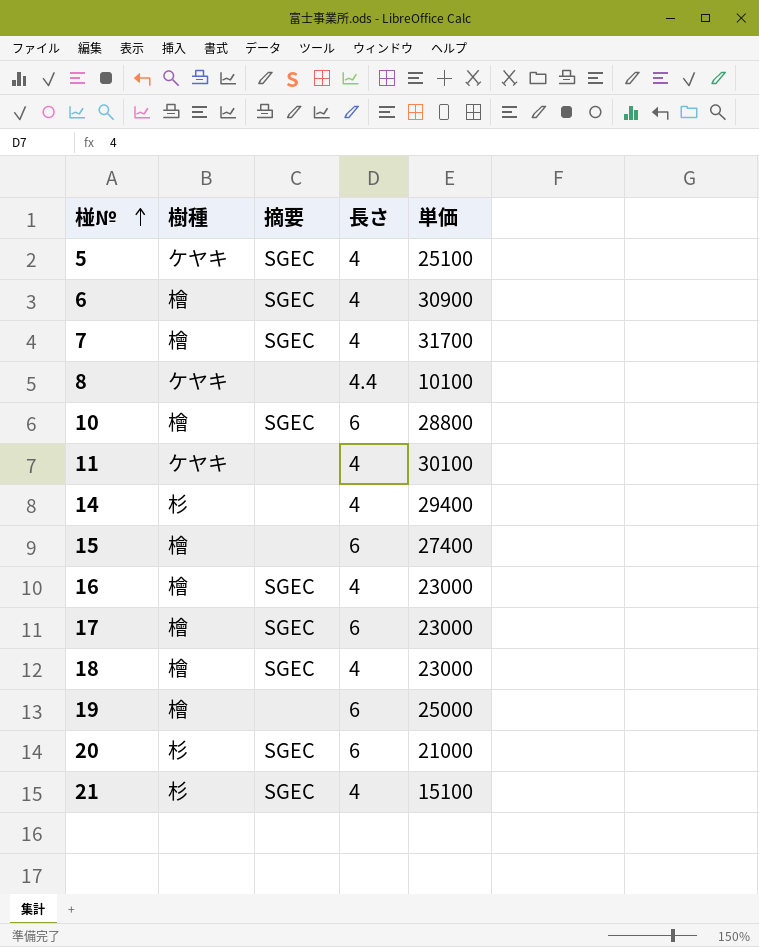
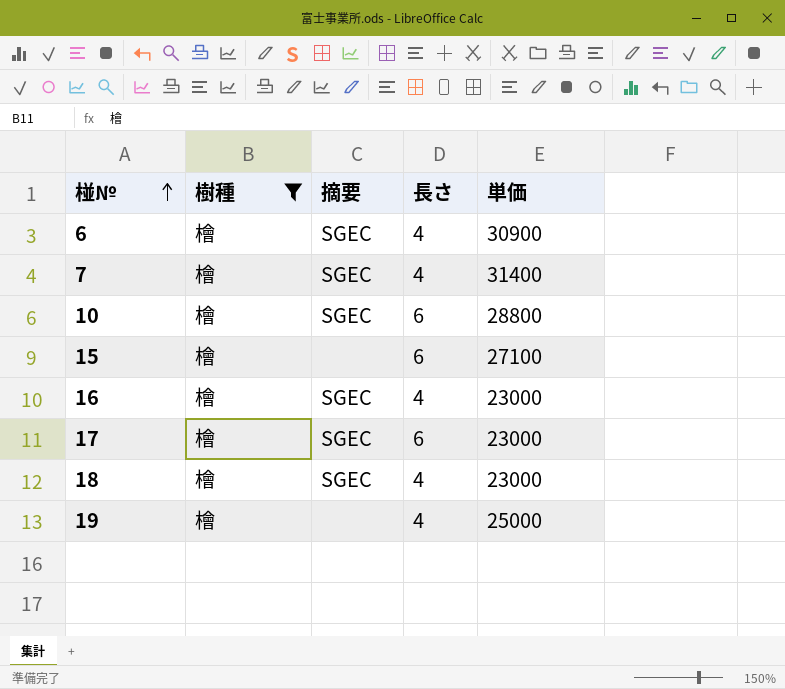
filter: none -> 樹種 = 檜
7 | 単価: 31700 -> 31400
15 | 単価: 27400 -> 27100
19 | 長さ: 6 -> 4

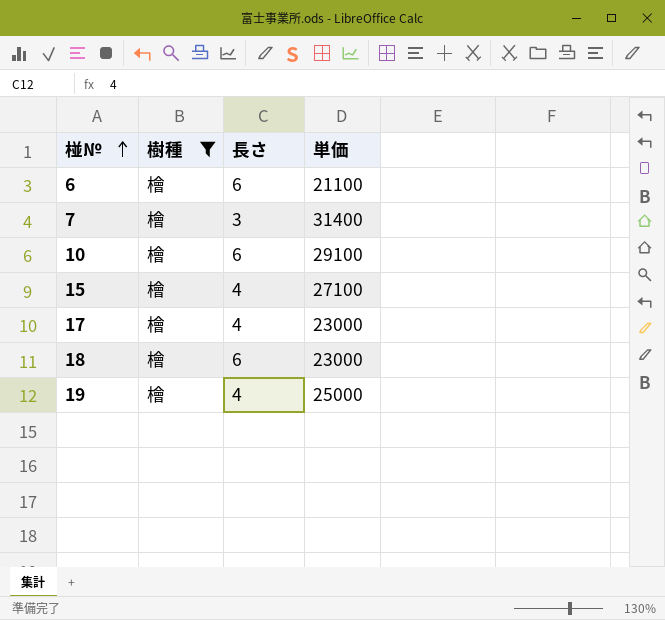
column 摘要 | position: 3 -> none
row 16: 檜 | SGEC | 4 | 23000 -> none
6 | 長さ: 4 -> 6
6 | 単価: 30900 -> 21100
7 | 長さ: 4 -> 3
10 | 単価: 28800 -> 29100
15 | 長さ: 6 -> 4
17 | 長さ: 6 -> 4
18 | 長さ: 4 -> 6

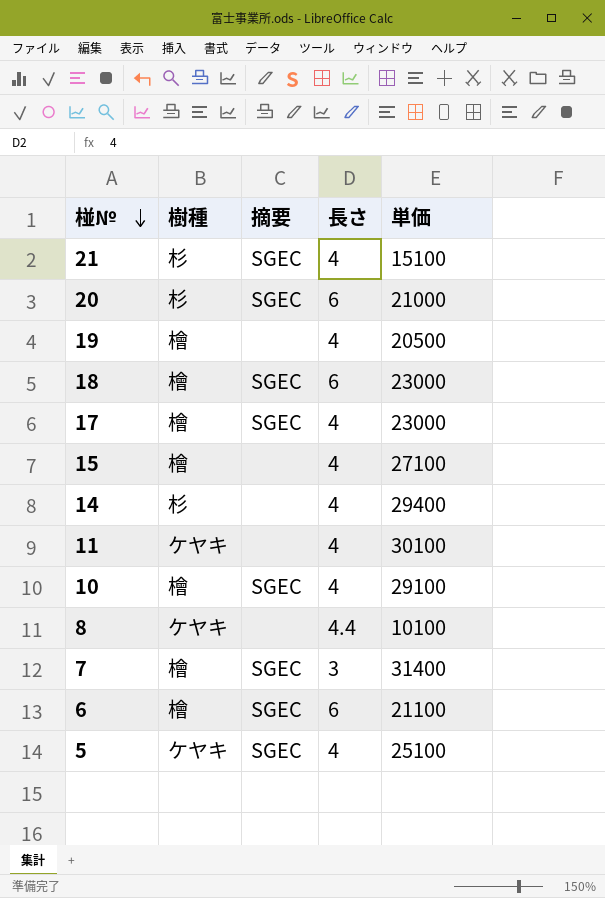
filter: 樹種 = 檜 -> none
row order: 椪№ ascending -> 椪№ descending
column 摘要 | position: none -> 3
19 | 単価: 25000 -> 20500
10 | 長さ: 6 -> 4

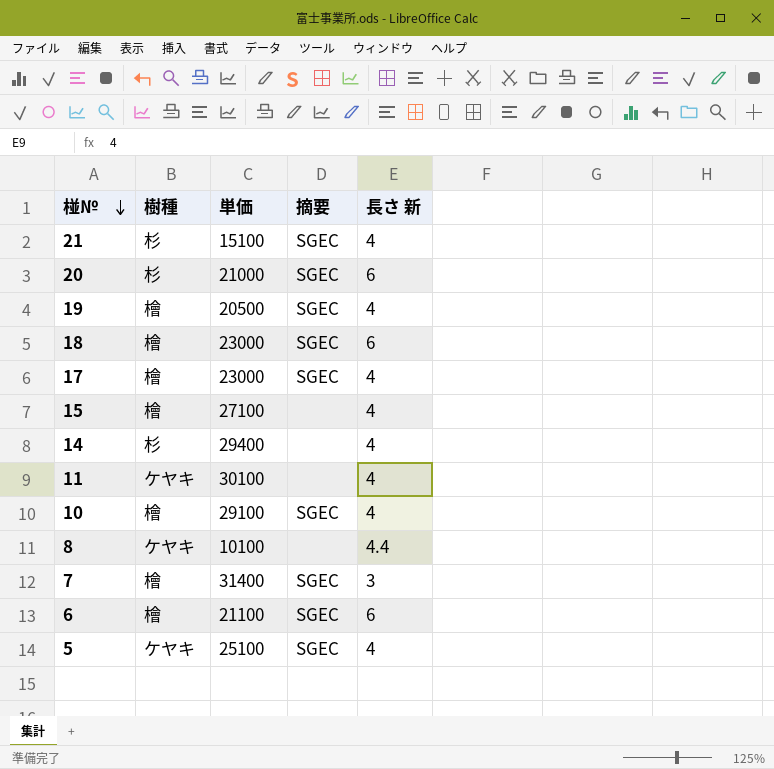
column 単価 | position: 5 -> 3
column name: 長さ -> 長さ 新
19 | 摘要: none -> SGEC

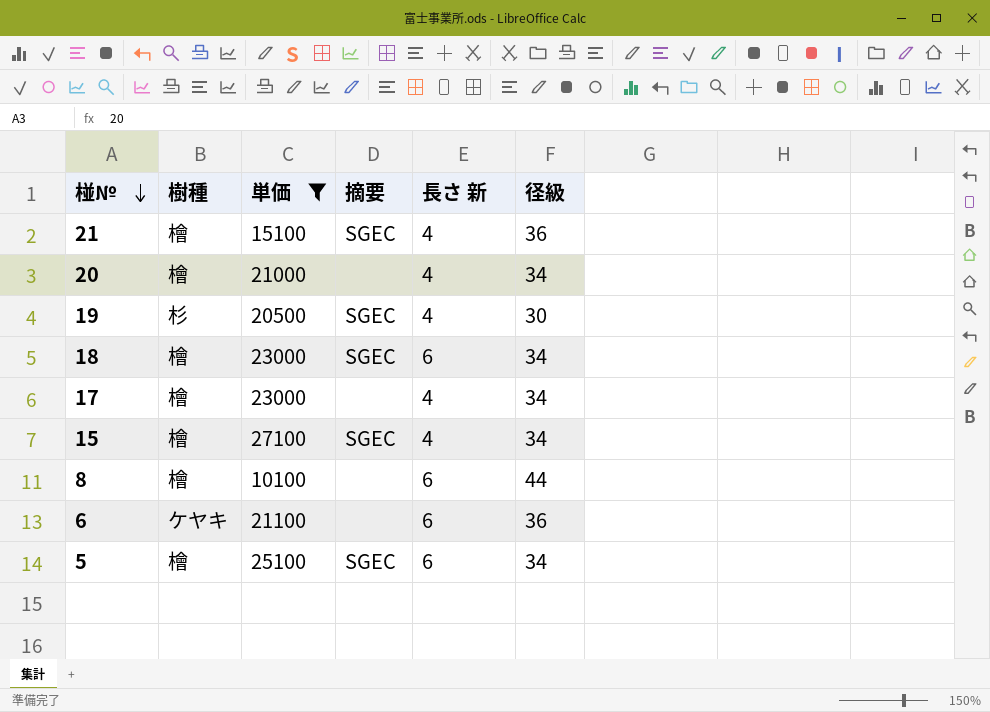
filter: none -> 単価 <= 27100
column 径級 | position: none -> 6
21 | 樹種: 杉 -> 檜
20 | 樹種: 杉 -> 檜
20 | 摘要: SGEC -> none
20 | 長さ 新: 6 -> 4
19 | 樹種: 檜 -> 杉
17 | 摘要: SGEC -> none
15 | 摘要: none -> SGEC
8 | 樹種: ケヤキ -> 檜
8 | 長さ 新: 4.4 -> 6
6 | 樹種: 檜 -> ケヤキ
6 | 摘要: SGEC -> none
5 | 樹種: ケヤキ -> 檜
5 | 長さ 新: 4 -> 6

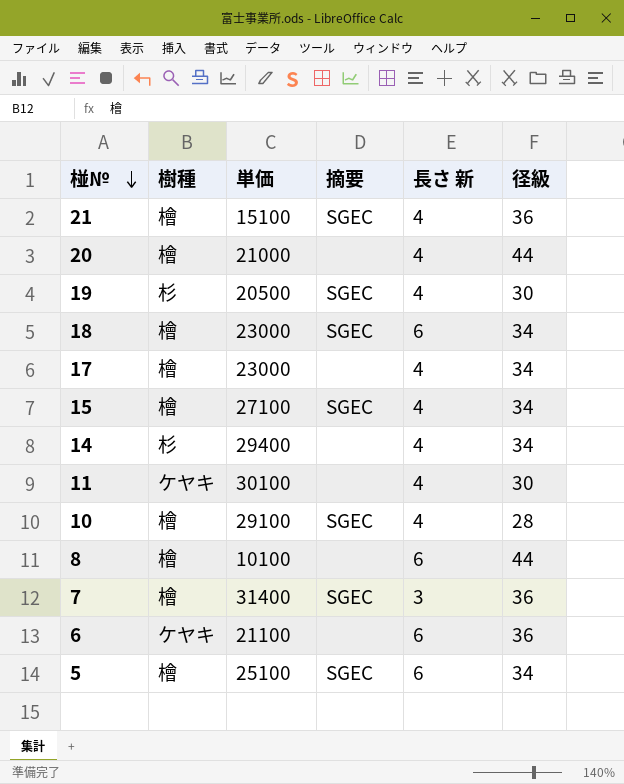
filter: 単価 <= 27100 -> none
20 | 径級: 34 -> 44

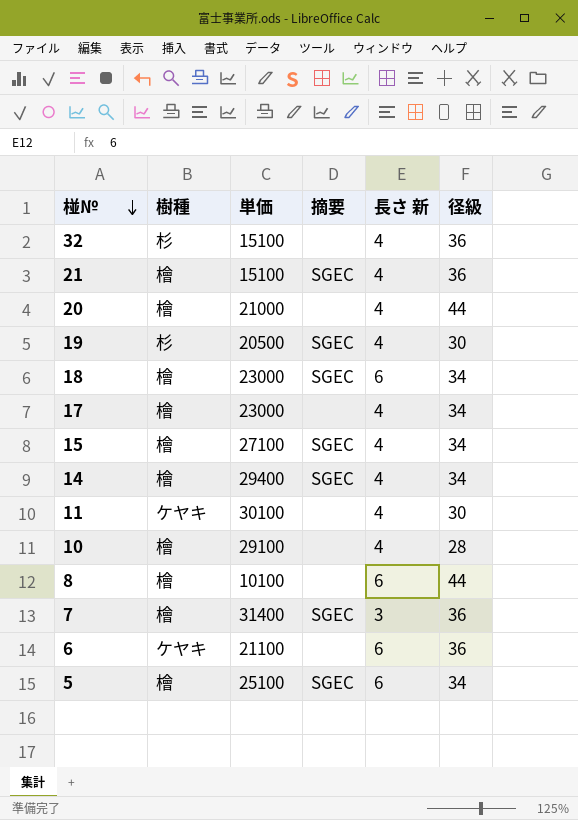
row 32: none -> 杉 | 15100 | none | 4 | 36
14 | 樹種: 杉 -> 檜
14 | 摘要: none -> SGEC
10 | 摘要: SGEC -> none

